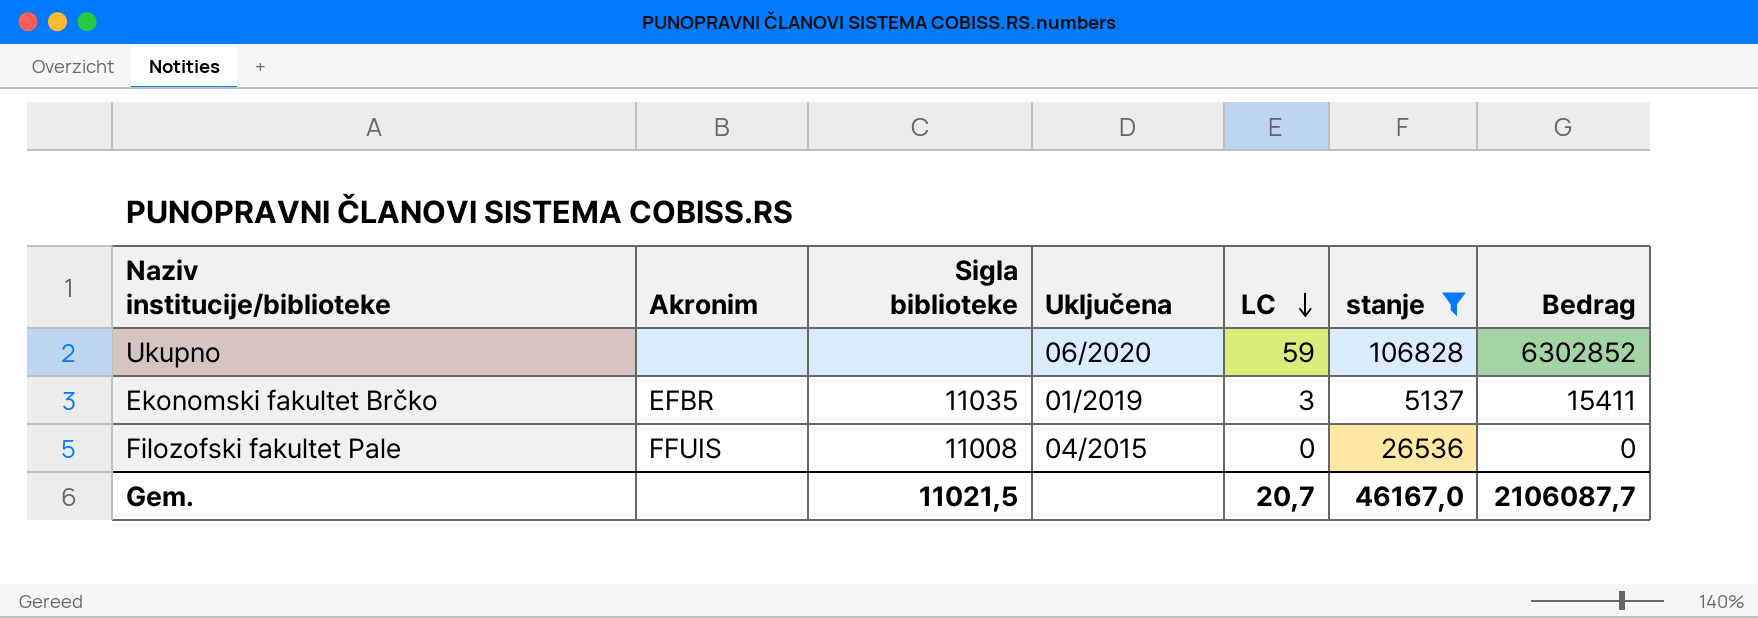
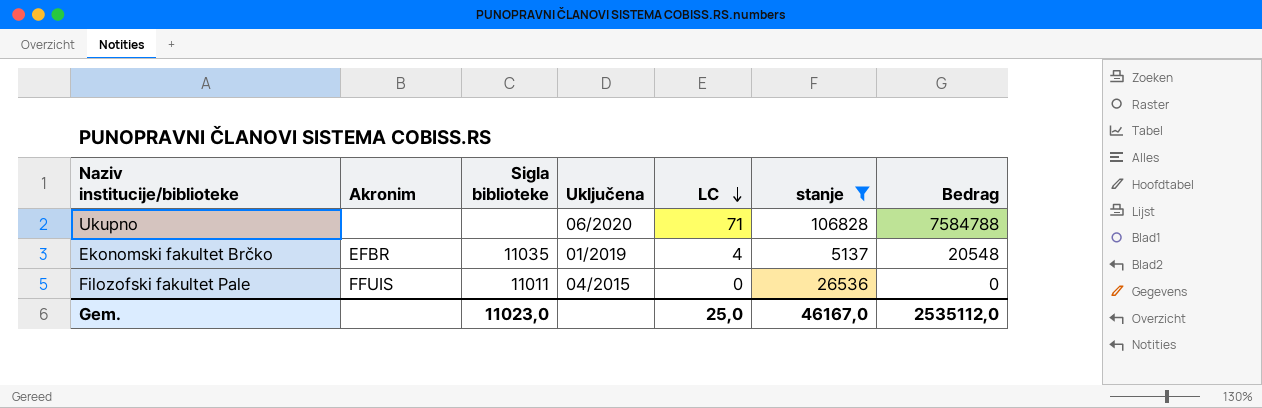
Ukupno | LC: 59 -> 71
Ukupno | Bedrag: 6302852 -> 7584788
Ekonomski fakultet Brčko | LC: 3 -> 4
Ekonomski fakultet Brčko | Bedrag: 15411 -> 20548
Filozofski fakultet Pale | Sigla biblioteke: 11008 -> 11011
Gem. | Sigla biblioteke: 11021,5 -> 11023,0
Gem. | LC: 20,7 -> 25,0
Gem. | Bedrag: 2106087,7 -> 2535112,0

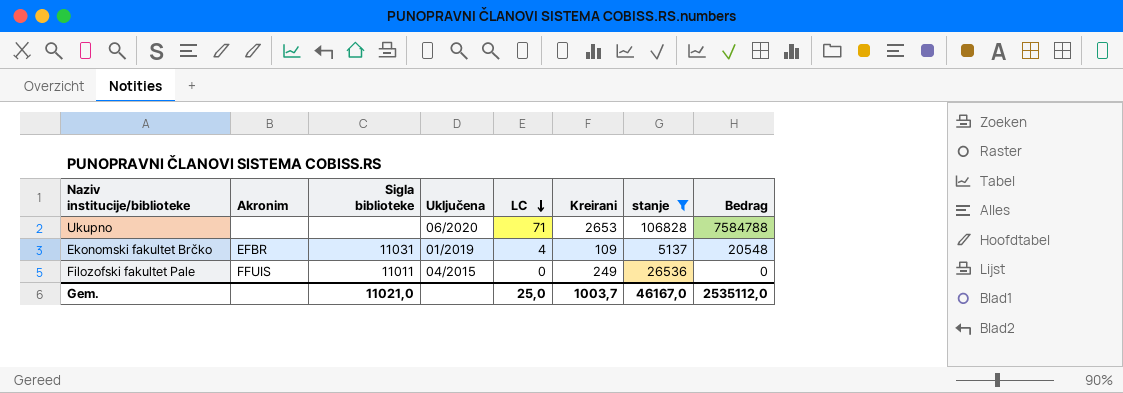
column Kreirani | position: none -> 6
Ekonomski fakultet Brčko | Sigla biblioteke: 11035 -> 11031
Gem. | Sigla biblioteke: 11023,0 -> 11021,0

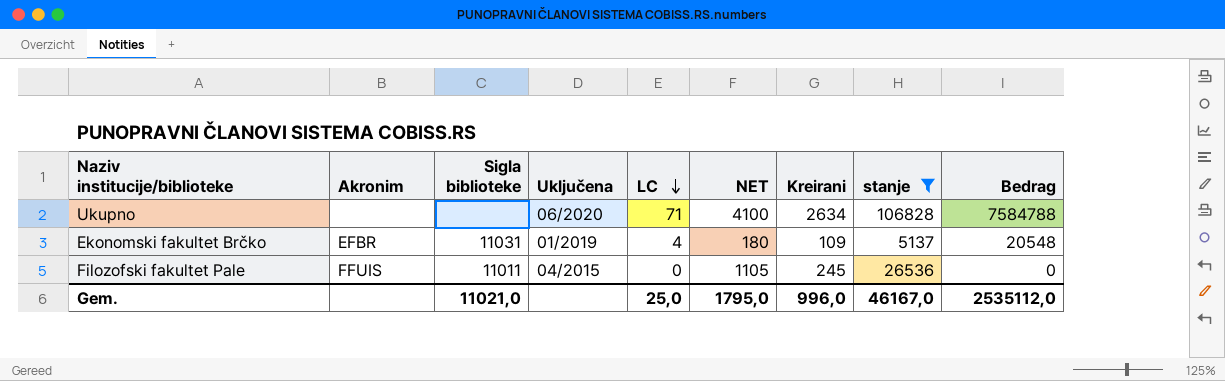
column NET | position: none -> 6
Ukupno | Kreirani: 2653 -> 2634
Filozofski fakultet Pale | Kreirani: 249 -> 245
Gem. | Kreirani: 1003,7 -> 996,0

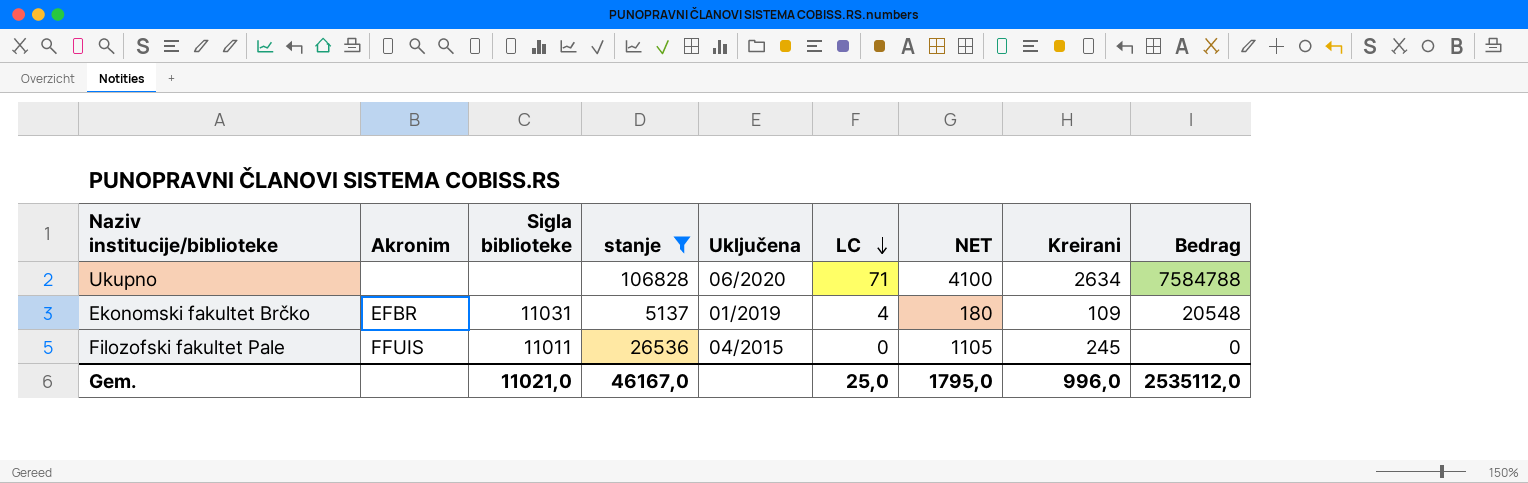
column stanje | position: 8 -> 4

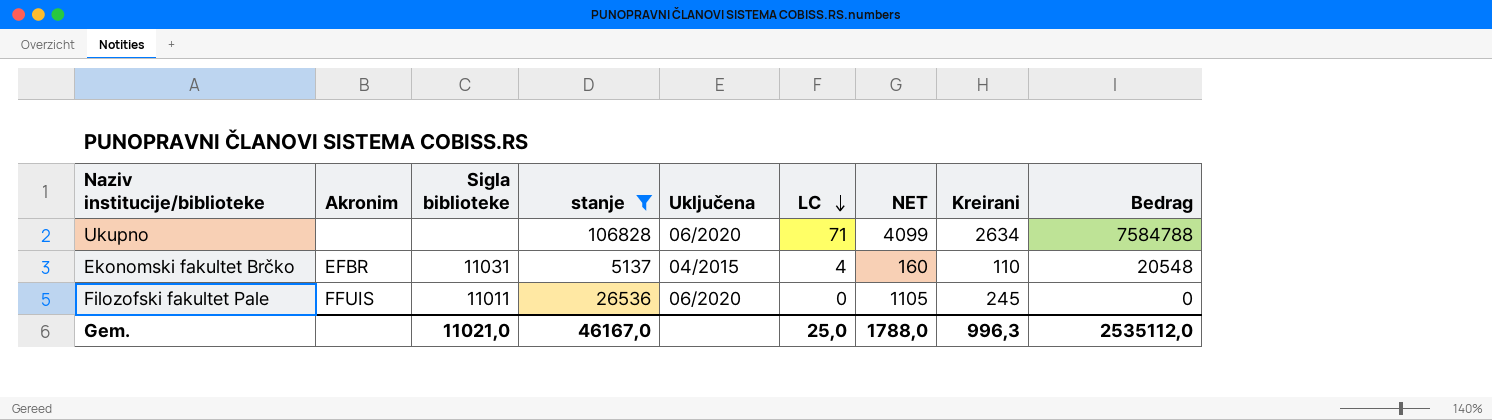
Ukupno | NET: 4100 -> 4099
Ekonomski fakultet Brčko | Uključena: 01/2019 -> 04/2015
Ekonomski fakultet Brčko | NET: 180 -> 160
Ekonomski fakultet Brčko | Kreirani: 109 -> 110
Filozofski fakultet Pale | Uključena: 04/2015 -> 06/2020
Gem. | NET: 1795,0 -> 1788,0
Gem. | Kreirani: 996,0 -> 996,3

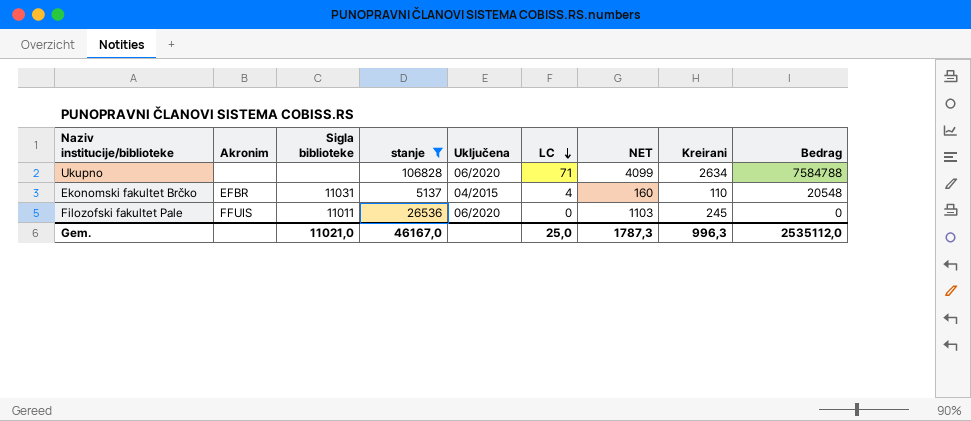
Filozofski fakultet Pale | NET: 1105 -> 1103
Gem. | NET: 1788,0 -> 1787,3

